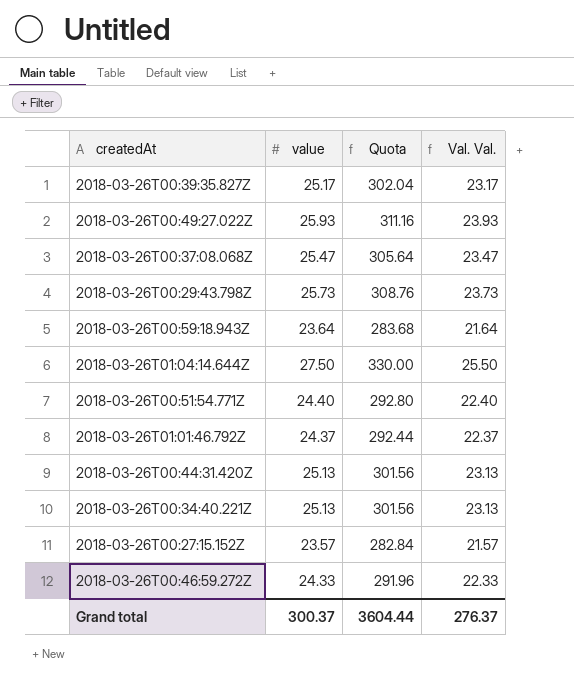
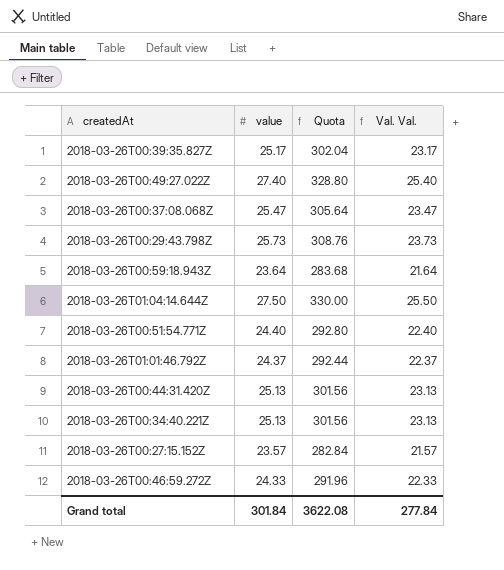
2018-03-26T00:49:27.022Z | value: 25.93 -> 27.40
2018-03-26T00:49:27.022Z | Quota: 311.16 -> 328.80
2018-03-26T00:49:27.022Z | Val. Val.: 23.93 -> 25.40
Grand total | value: 300.37 -> 301.84
Grand total | Quota: 3604.44 -> 3622.08
Grand total | Val. Val.: 276.37 -> 277.84

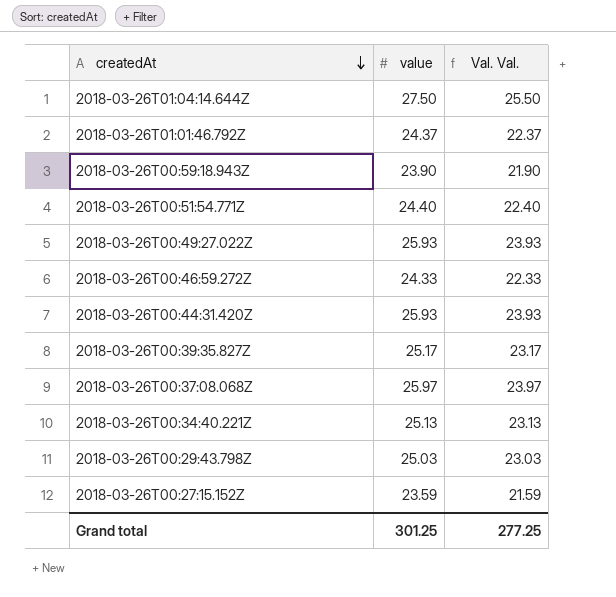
row order: none -> createdAt descending
column Quota | formula: [value] * 12 -> none
2018-03-26T00:59:18.943Z | value: 23.64 -> 23.90
2018-03-26T00:59:18.943Z | Val. Val.: 21.64 -> 21.90
2018-03-26T00:49:27.022Z | value: 27.40 -> 25.93
2018-03-26T00:49:27.022Z | Val. Val.: 25.40 -> 23.93
2018-03-26T00:44:31.420Z | value: 25.13 -> 25.93
2018-03-26T00:44:31.420Z | Val. Val.: 23.13 -> 23.93
2018-03-26T00:37:08.068Z | value: 25.47 -> 25.97
2018-03-26T00:37:08.068Z | Val. Val.: 23.47 -> 23.97
2018-03-26T00:29:43.798Z | value: 25.73 -> 25.03
2018-03-26T00:29:43.798Z | Val. Val.: 23.73 -> 23.03
2018-03-26T00:27:15.152Z | value: 23.57 -> 23.59
2018-03-26T00:27:15.152Z | Val. Val.: 21.57 -> 21.59
Grand total | value: 301.84 -> 301.25
Grand total | Val. Val.: 277.84 -> 277.25

